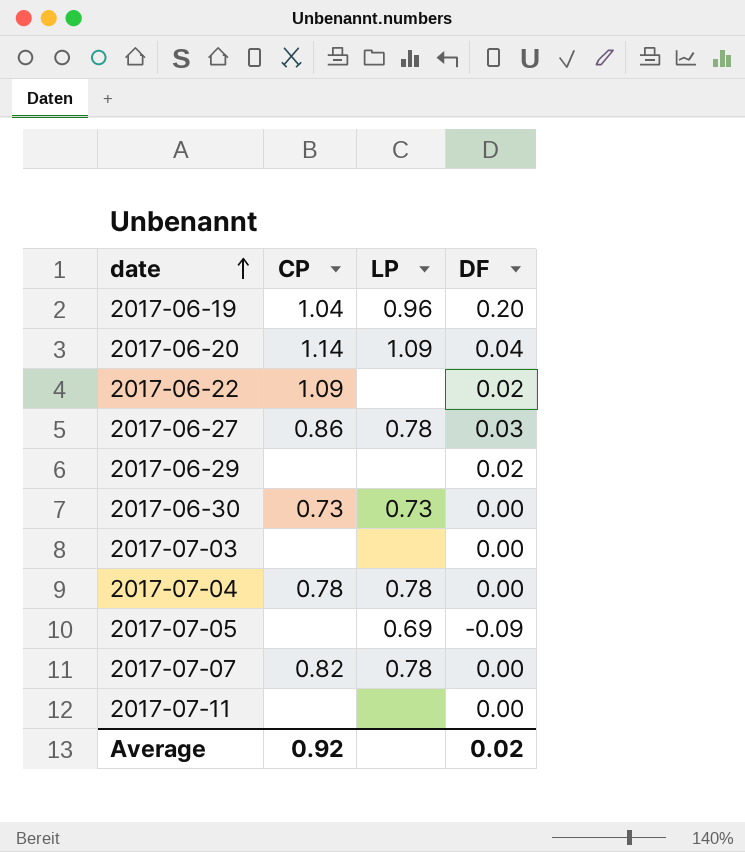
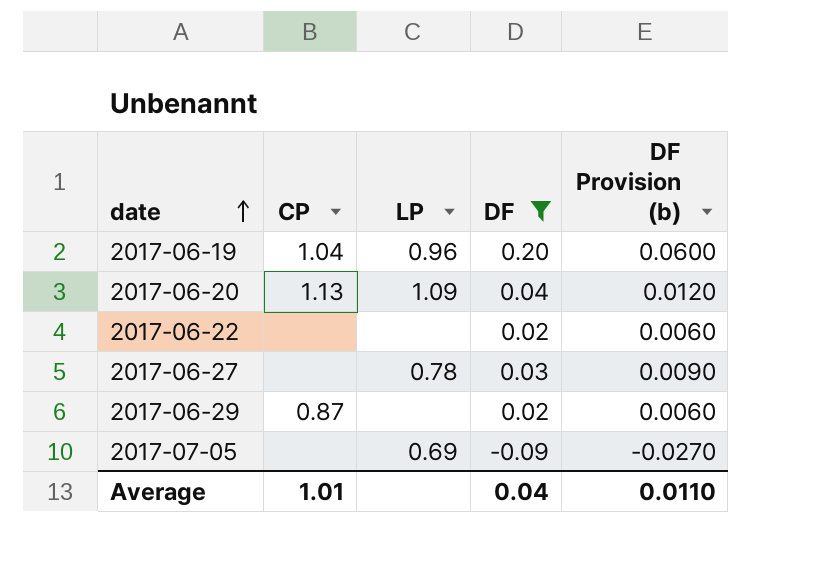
filter: none -> DF != 0.00
column DF Provision (b) | formula: none -> [DF] * 0.3
2017-06-20 | CP: 1.14 -> 1.13
2017-06-22 | CP: 1.09 -> none
2017-06-27 | CP: 0.86 -> none
2017-06-29 | CP: none -> 0.87
Average | CP: 0.92 -> 1.01
Average | DF: 0.02 -> 0.04

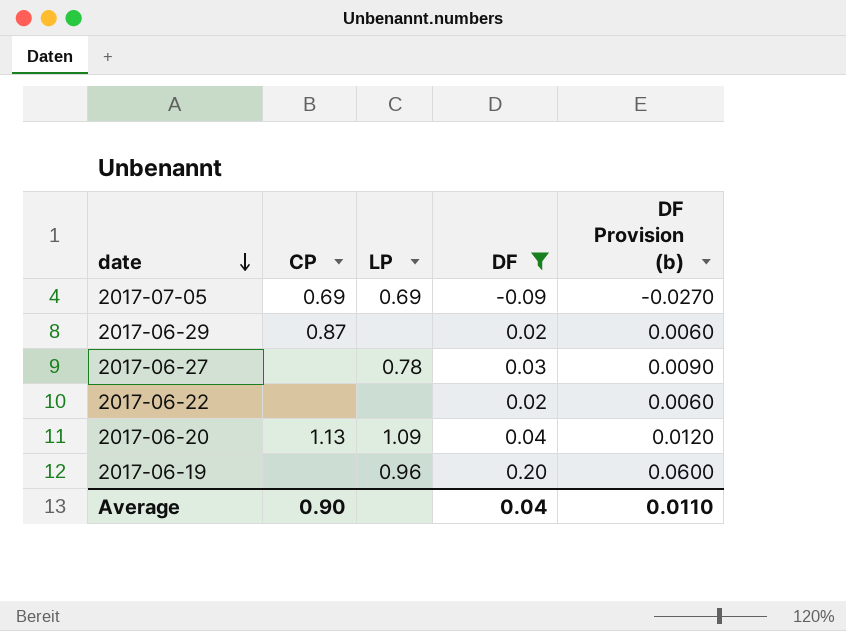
row order: date ascending -> date descending
2017-07-05 | CP: none -> 0.69
2017-06-19 | CP: 1.04 -> none
Average | CP: 1.01 -> 0.90

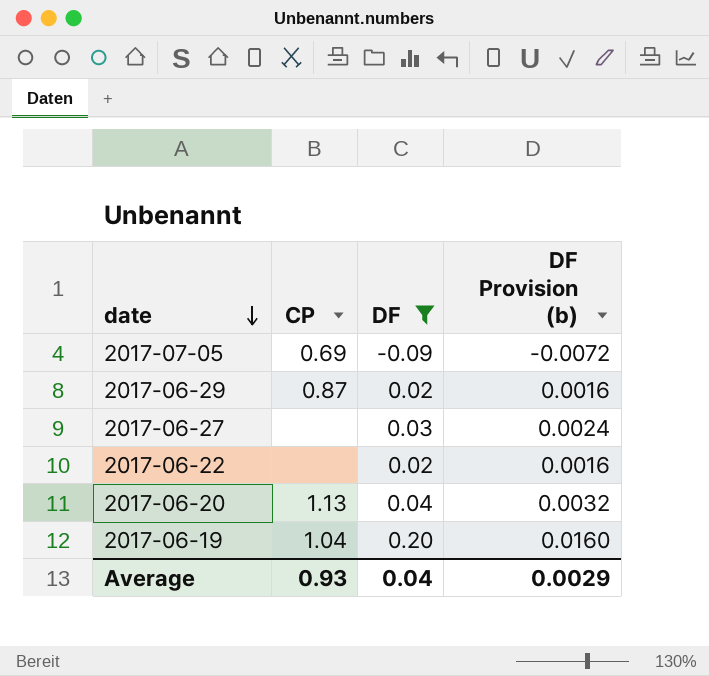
column LP | position: 3 -> none
column DF Provision (b) | formula: [DF] * 0.3 -> [DF] * 0.08
2017-06-19 | CP: none -> 1.04
Average | CP: 0.90 -> 0.93
Average | DF Provision (b): 0.0110 -> 0.0029

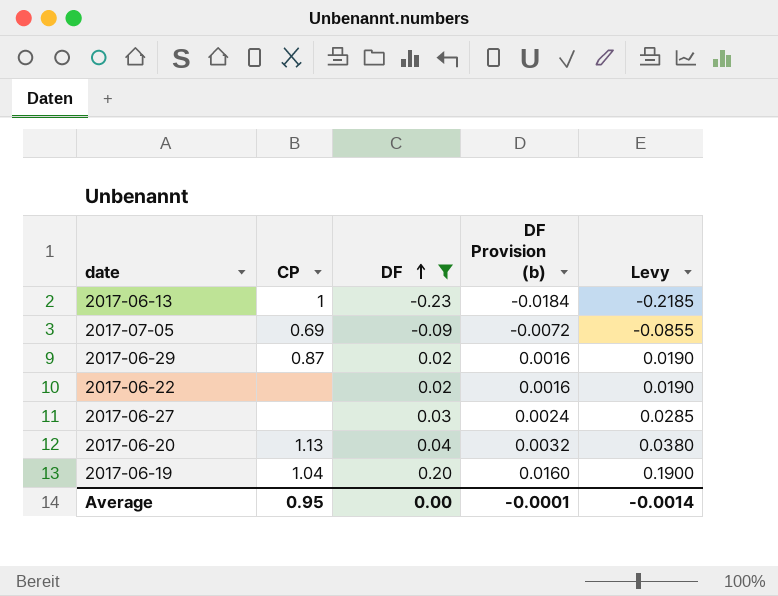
row order: date descending -> DF ascending
column Levy | formula: none -> [DF] * 0.95
row 2017-06-13: none -> 1 | -0.23 | -0.0184 | -0.2185
Average | CP: 0.93 -> 0.95
Average | DF: 0.04 -> 0.00
Average | DF Provision (b): 0.0029 -> -0.0001

